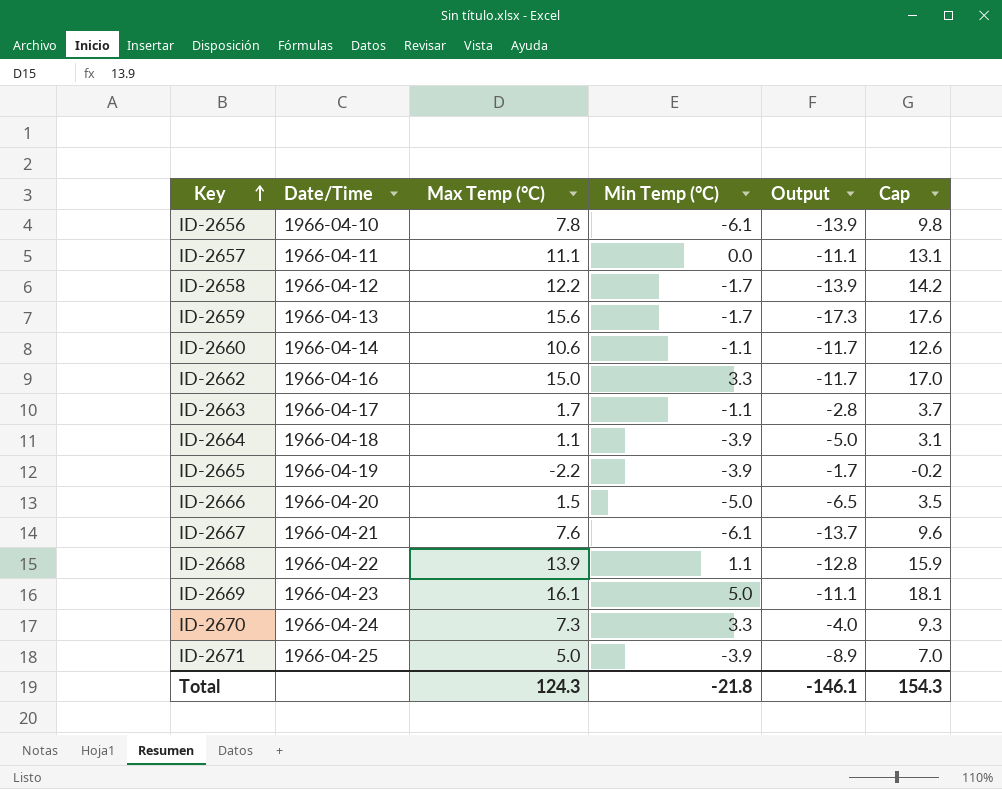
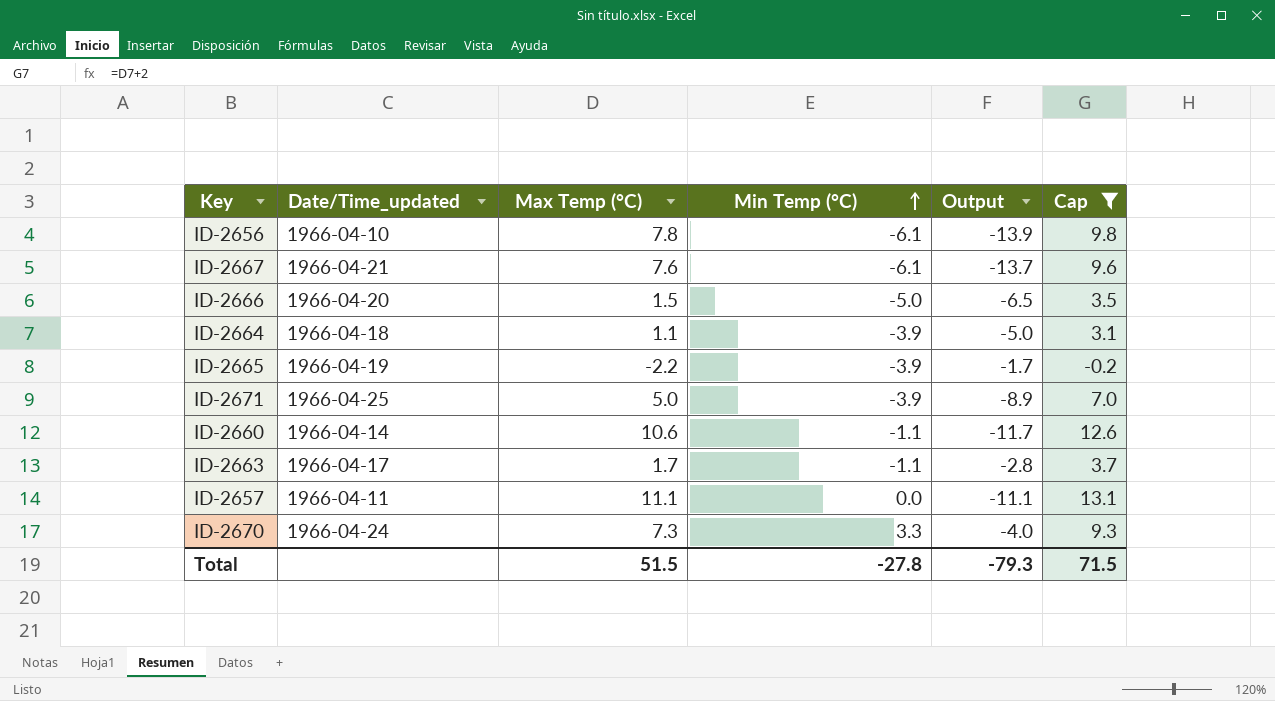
filter: none -> Cap <= 13.1
row order: Key ascending -> Min Temp (°C) ascending
column name: Date/Time -> Date/Time_updated
Total | Max Temp (°C): 124.3 -> 51.5
Total | Min Temp (°C): -21.8 -> -27.8
Total | Output: -146.1 -> -79.3
Total | Cap: 154.3 -> 71.5

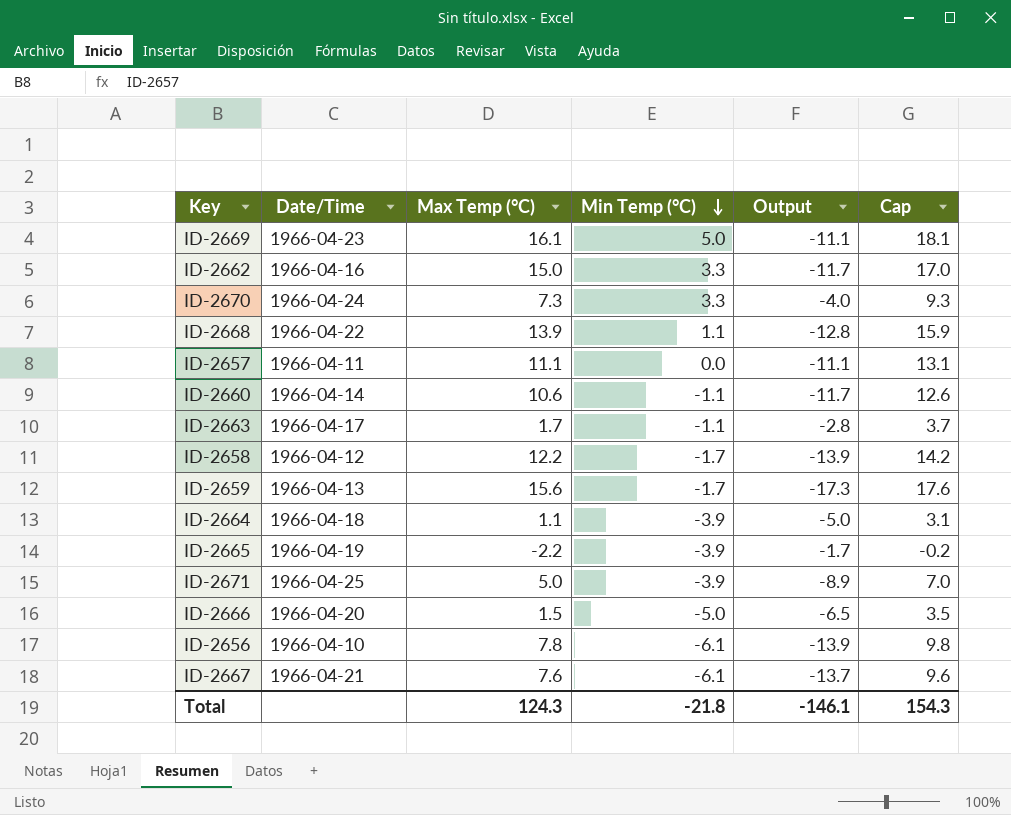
filter: Cap <= 13.1 -> none
row order: Min Temp (°C) ascending -> Min Temp (°C) descending
column name: Date/Time_updated -> Date/Time
Total | Max Temp (°C): 51.5 -> 124.3
Total | Min Temp (°C): -27.8 -> -21.8
Total | Output: -79.3 -> -146.1
Total | Cap: 71.5 -> 154.3

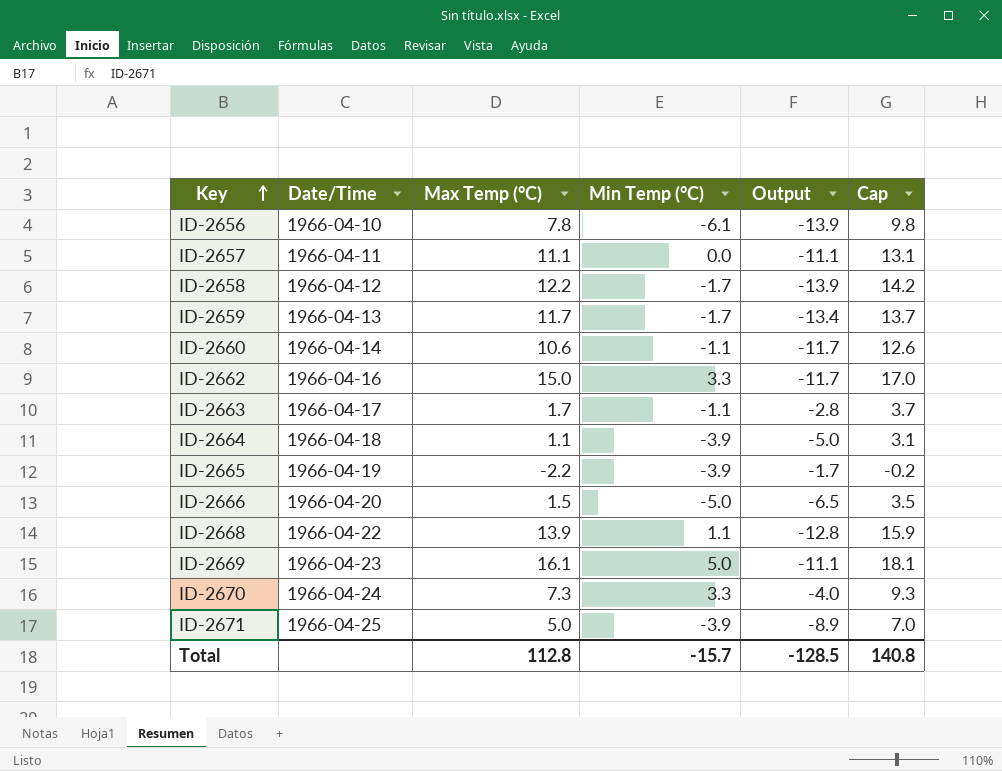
row order: Min Temp (°C) descending -> Key ascending
row ID-2667: 1966-04-21 | 7.6 | -6.1 | -13.7 | 9.6 -> none
ID-2659 | Max Temp (°C): 15.6 -> 11.7
ID-2659 | Output: -17.3 -> -13.4
ID-2659 | Cap: 17.6 -> 13.7
Total | Max Temp (°C): 124.3 -> 112.8
Total | Min Temp (°C): -21.8 -> -15.7
Total | Output: -146.1 -> -128.5
Total | Cap: 154.3 -> 140.8

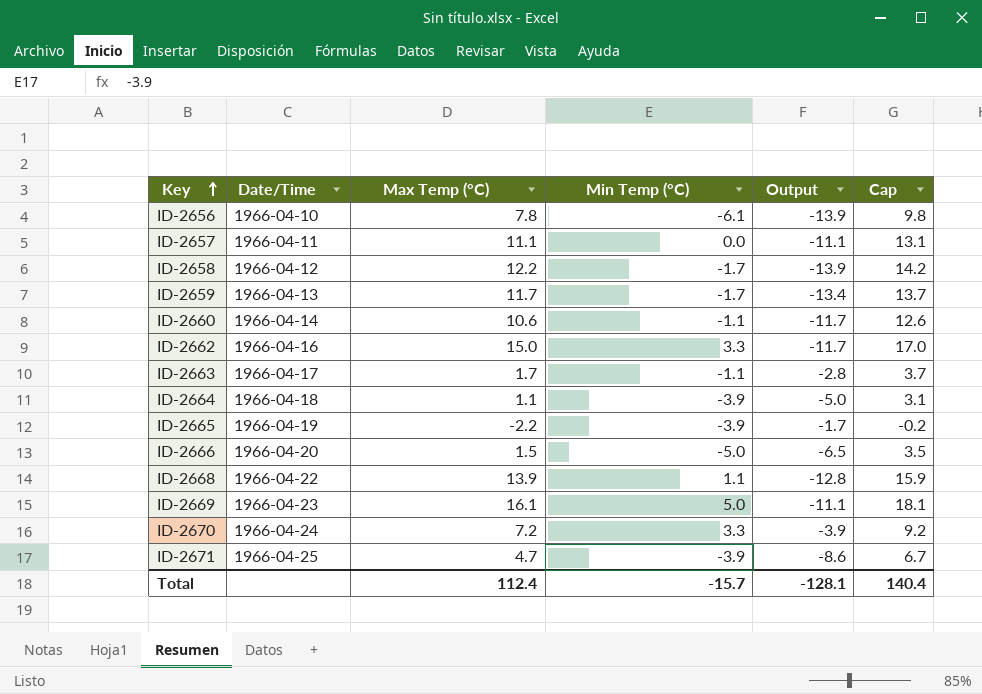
ID-2670 | Max Temp (°C): 7.3 -> 7.2
ID-2670 | Output: -4.0 -> -3.9
ID-2670 | Cap: 9.3 -> 9.2
ID-2671 | Max Temp (°C): 5.0 -> 4.7
ID-2671 | Output: -8.9 -> -8.6
ID-2671 | Cap: 7.0 -> 6.7
Total | Max Temp (°C): 112.8 -> 112.4
Total | Output: -128.5 -> -128.1
Total | Cap: 140.8 -> 140.4

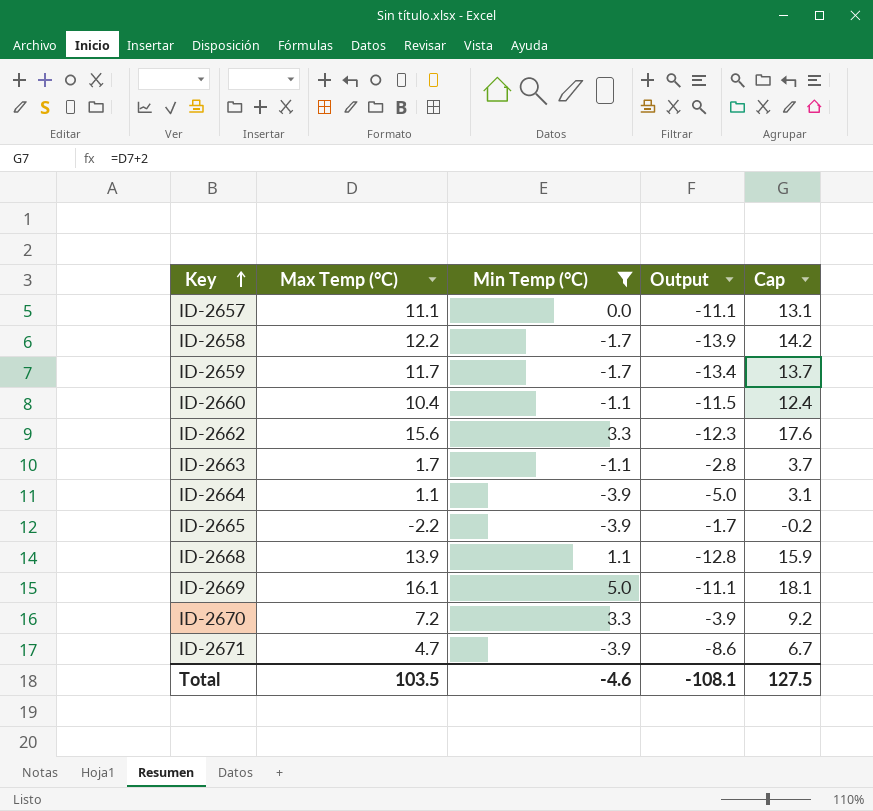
filter: none -> Min Temp (°C) >= -3.9
column Date/Time | position: 2 -> none
ID-2660 | Max Temp (°C): 10.6 -> 10.4
ID-2660 | Output: -11.7 -> -11.5
ID-2660 | Cap: 12.6 -> 12.4
ID-2662 | Max Temp (°C): 15.0 -> 15.6
ID-2662 | Output: -11.7 -> -12.3
ID-2662 | Cap: 17.0 -> 17.6
Total | Max Temp (°C): 112.4 -> 103.5
Total | Min Temp (°C): -15.7 -> -4.6
Total | Output: -128.1 -> -108.1
Total | Cap: 140.4 -> 127.5

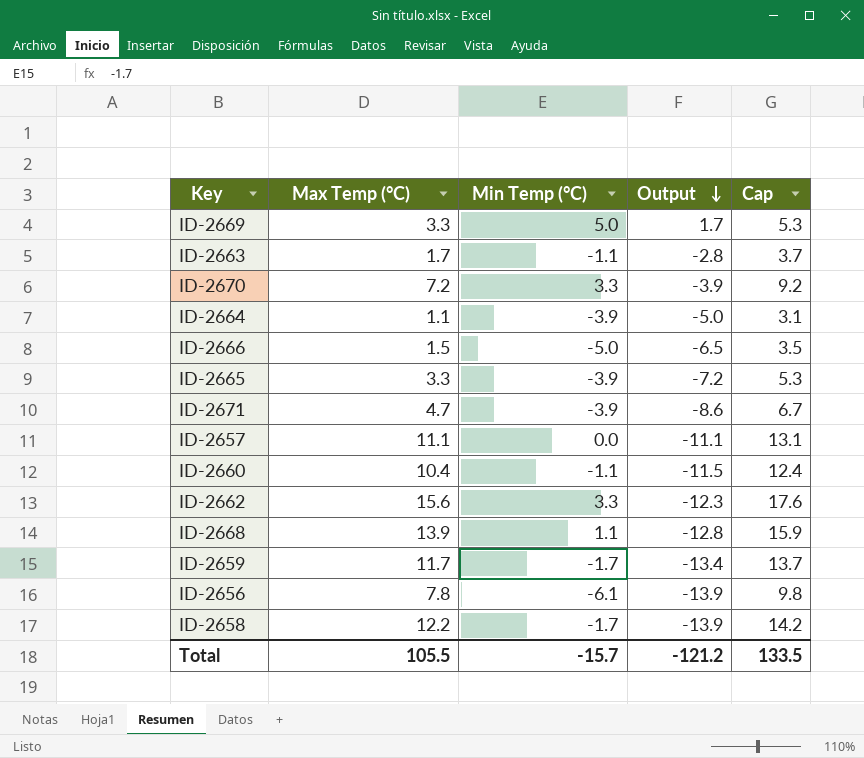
filter: Min Temp (°C) >= -3.9 -> none
row order: Key ascending -> Output descending
ID-2669 | Max Temp (°C): 16.1 -> 3.3
ID-2669 | Output: -11.1 -> 1.7
ID-2669 | Cap: 18.1 -> 5.3
ID-2665 | Max Temp (°C): -2.2 -> 3.3
ID-2665 | Output: -1.7 -> -7.2
ID-2665 | Cap: -0.2 -> 5.3
Total | Max Temp (°C): 103.5 -> 105.5
Total | Min Temp (°C): -4.6 -> -15.7
Total | Output: -108.1 -> -121.2
Total | Cap: 127.5 -> 133.5

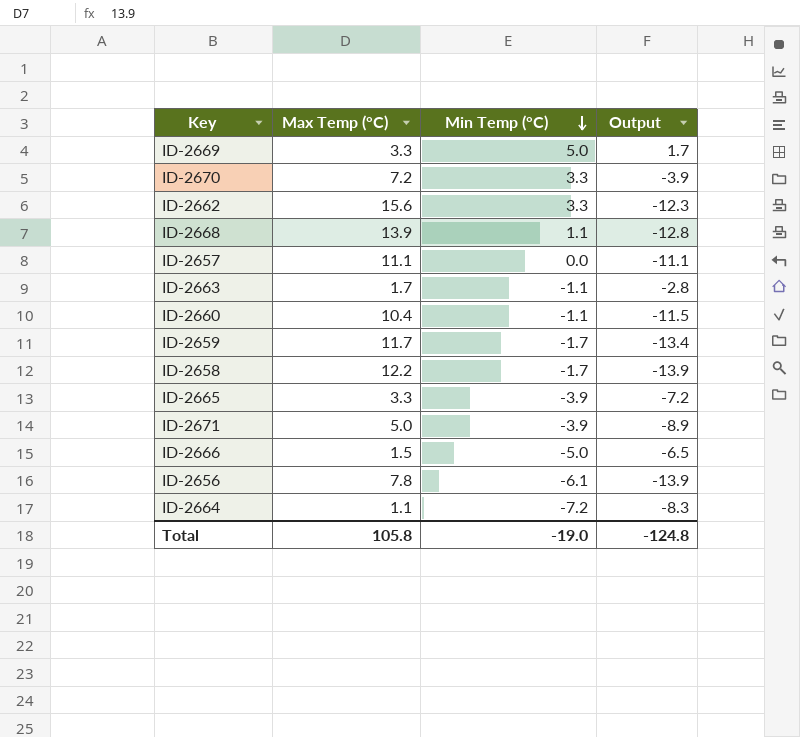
row order: Output descending -> Min Temp (°C) descending
column Cap | formula: [Max Temp (°C)] + 2 -> none
ID-2671 | Max Temp (°C): 4.7 -> 5.0
ID-2671 | Output: -8.6 -> -8.9
ID-2664 | Min Temp (°C): -3.9 -> -7.2
ID-2664 | Output: -5.0 -> -8.3
Total | Max Temp (°C): 105.5 -> 105.8
Total | Min Temp (°C): -15.7 -> -19.0
Total | Output: -121.2 -> -124.8

